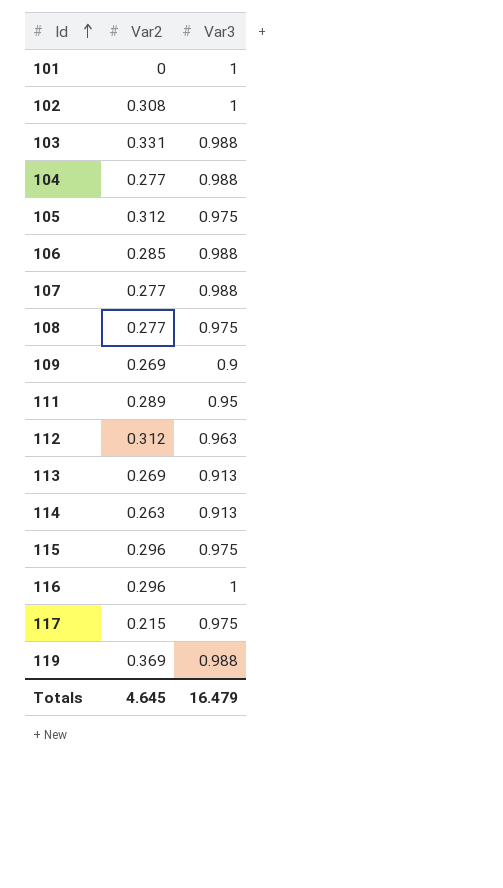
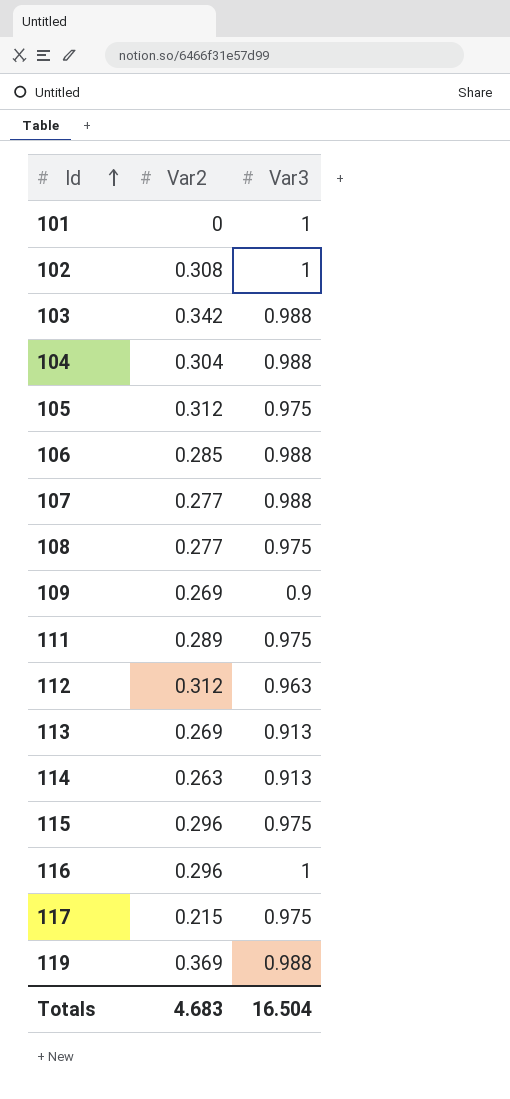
103 | Var2: 0.331 -> 0.342
104 | Var2: 0.277 -> 0.304
111 | Var3: 0.95 -> 0.975
Totals | Var2: 4.645 -> 4.683
Totals | Var3: 16.479 -> 16.504

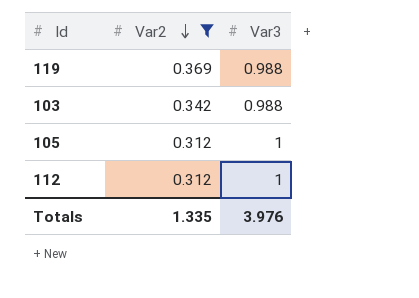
filter: none -> Var2 >= 0.312
row order: Id ascending -> Var2 descending
105 | Var3: 0.975 -> 1
112 | Var3: 0.963 -> 1
Totals | Var2: 4.683 -> 1.335
Totals | Var3: 16.504 -> 3.976

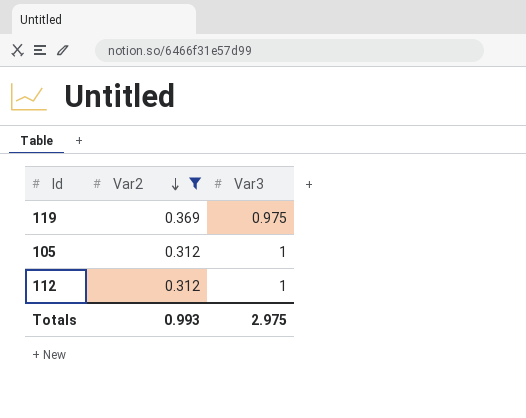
row 103: 0.342 | 0.988 -> none
119 | Var3: 0.988 -> 0.975
Totals | Var2: 1.335 -> 0.993
Totals | Var3: 3.976 -> 2.975

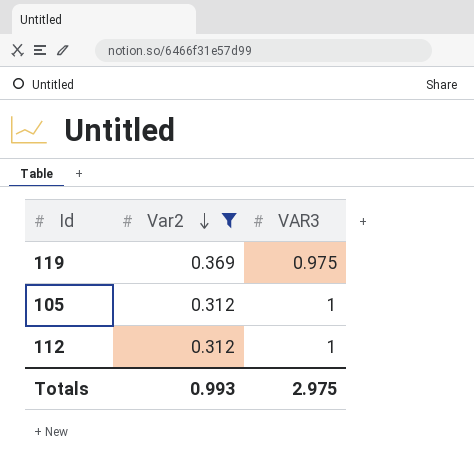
column name: Var3 -> VAR3

